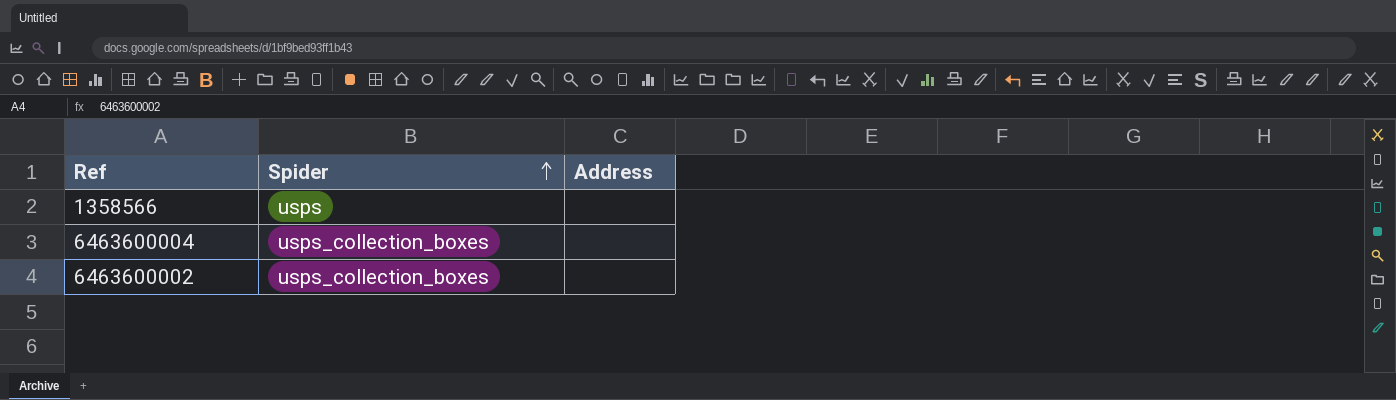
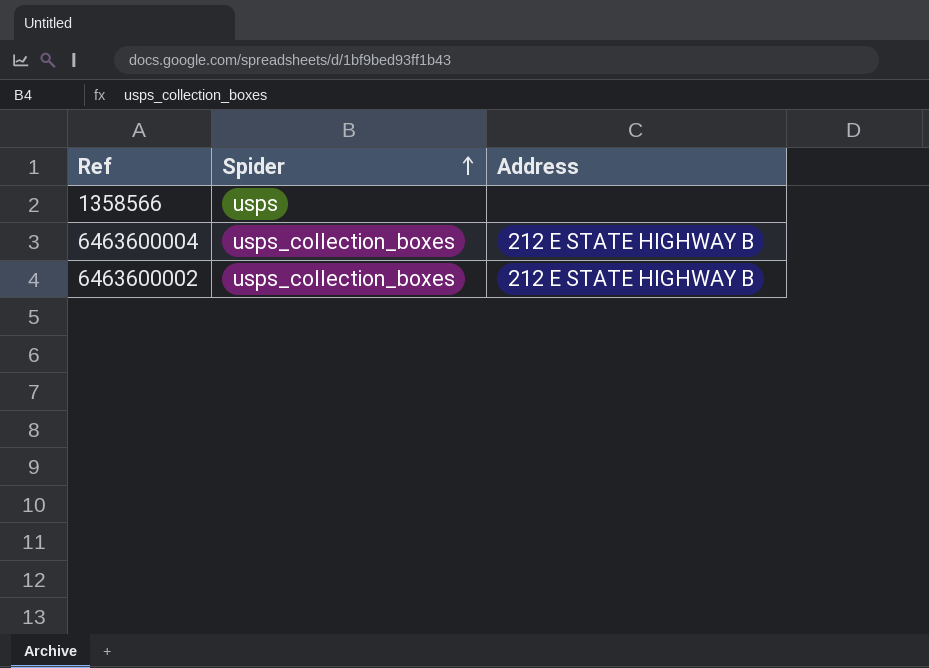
6463600004 | Address: none -> 212 E STATE HIGHWAY B
6463600002 | Address: none -> 212 E STATE HIGHWAY B

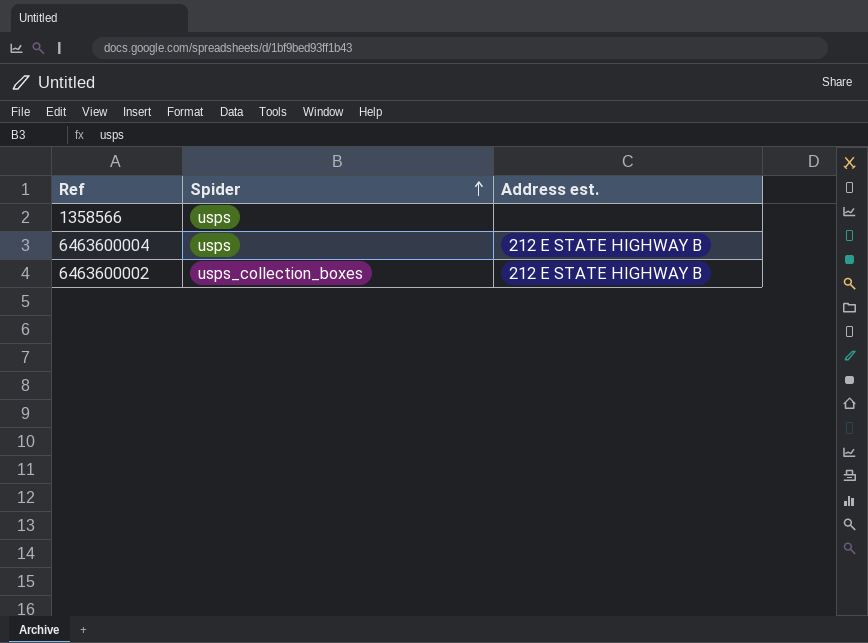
column name: Address -> Address est.
6463600004 | Spider: usps_collection_boxes -> usps

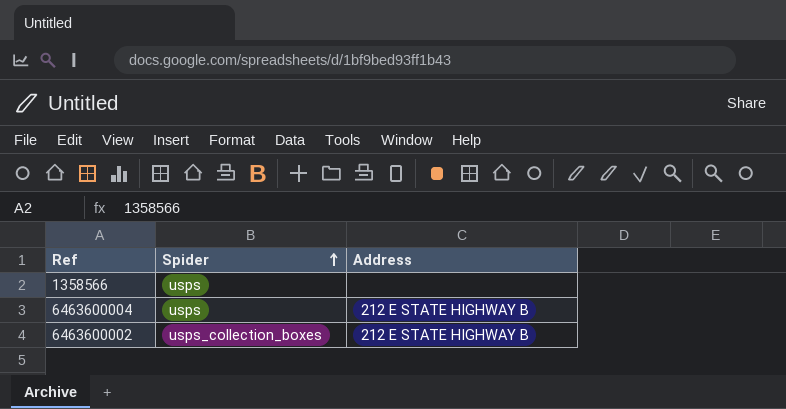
column name: Address est. -> Address

